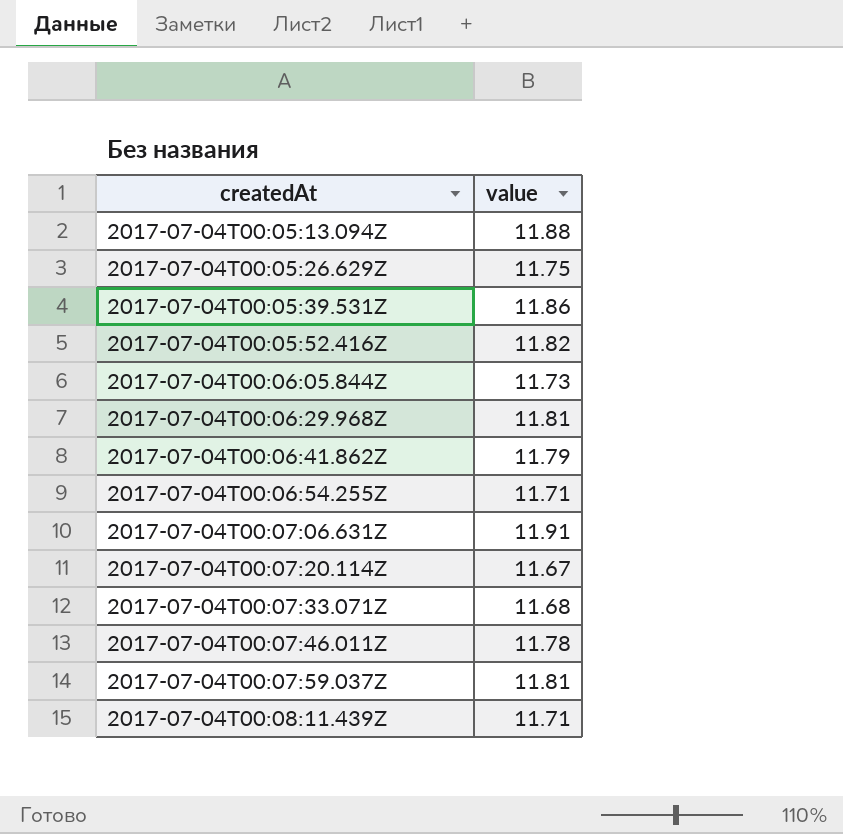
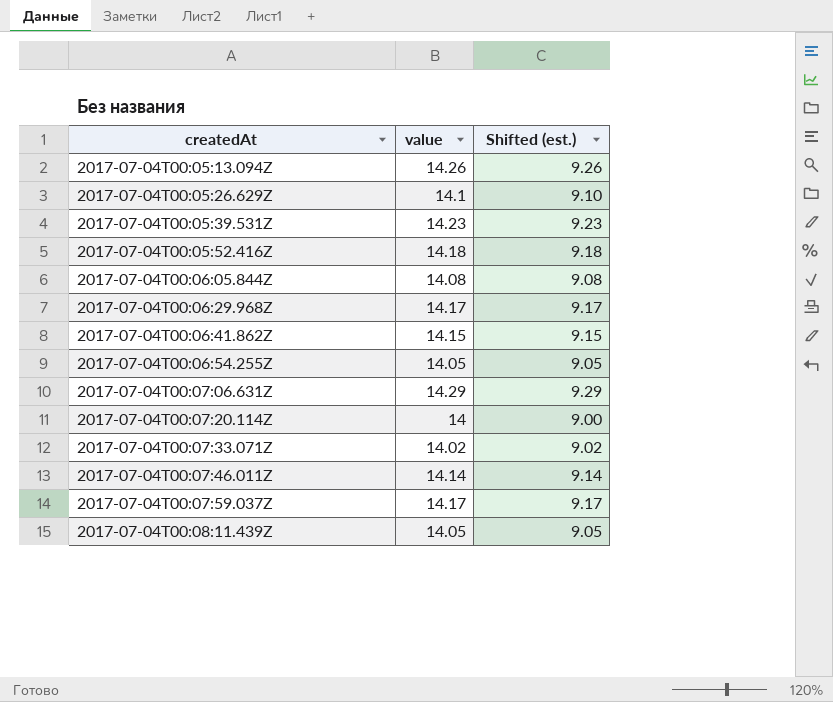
column Shifted (est.) | formula: none -> [value] - 5
2017-07-04T00:05:13.094Z | value: 11.88 -> 14.26
2017-07-04T00:05:26.629Z | value: 11.75 -> 14.1
2017-07-04T00:05:39.531Z | value: 11.86 -> 14.23
2017-07-04T00:05:52.416Z | value: 11.82 -> 14.18
2017-07-04T00:06:05.844Z | value: 11.73 -> 14.08
2017-07-04T00:06:29.968Z | value: 11.81 -> 14.17
2017-07-04T00:06:41.862Z | value: 11.79 -> 14.15
2017-07-04T00:06:54.255Z | value: 11.71 -> 14.05
2017-07-04T00:07:06.631Z | value: 11.91 -> 14.29
2017-07-04T00:07:20.114Z | value: 11.67 -> 14
2017-07-04T00:07:33.071Z | value: 11.68 -> 14.02
2017-07-04T00:07:46.011Z | value: 11.78 -> 14.14
2017-07-04T00:07:59.037Z | value: 11.81 -> 14.17
2017-07-04T00:08:11.439Z | value: 11.71 -> 14.05

